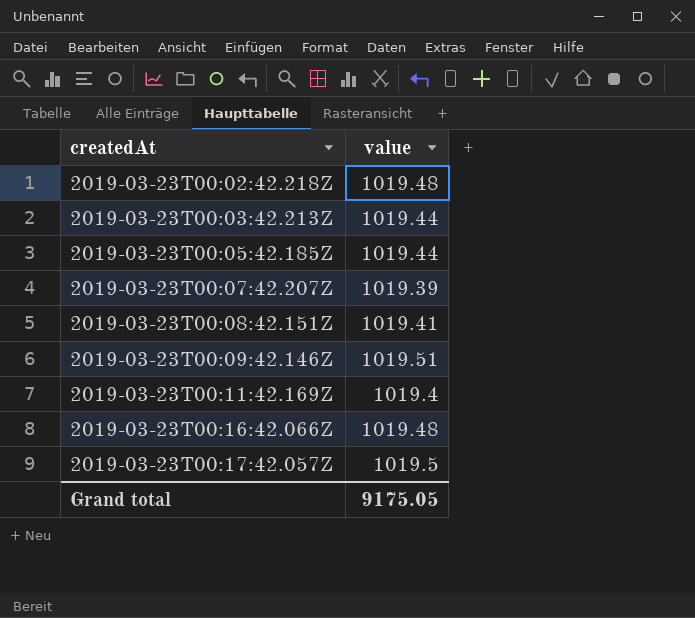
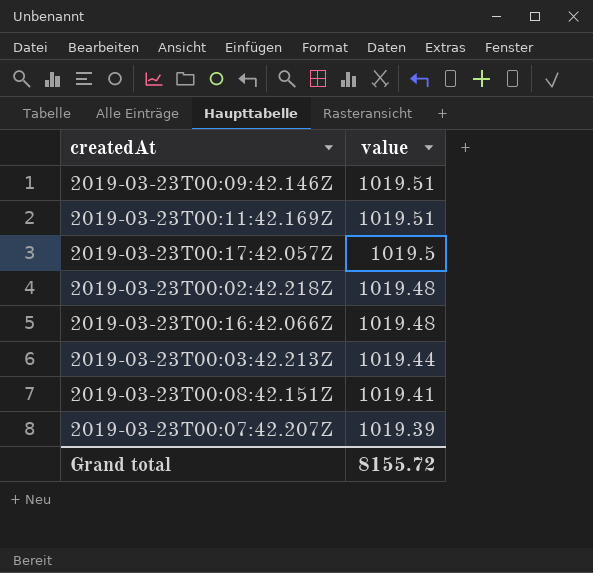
row order: createdAt ascending -> value descending
row 2019-03-23T00:05:42.185Z: 1019.44 -> none
2019-03-23T00:11:42.169Z | value: 1019.4 -> 1019.51
Grand total | value: 9175.05 -> 8155.72

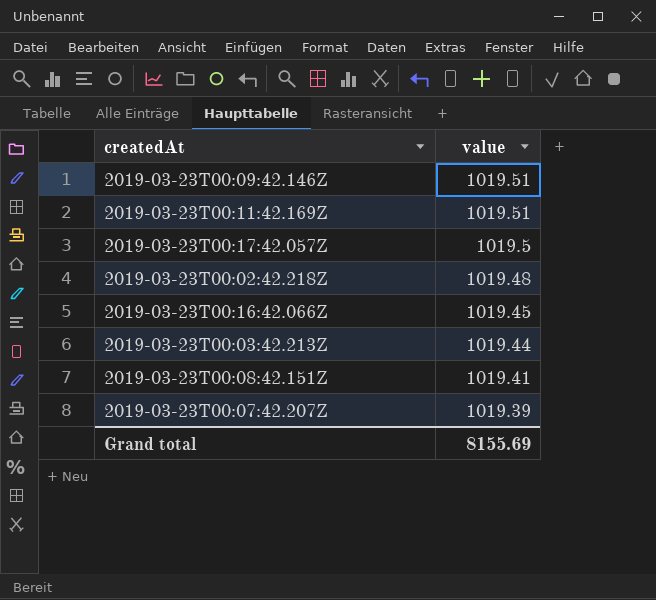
2019-03-23T00:16:42.066Z | value: 1019.48 -> 1019.45
Grand total | value: 8155.72 -> 8155.69

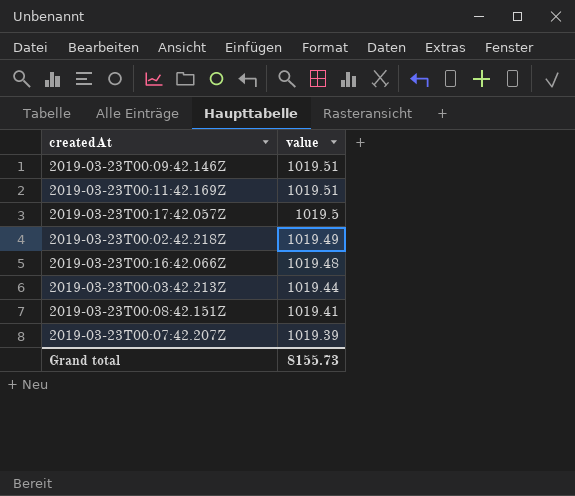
2019-03-23T00:02:42.218Z | value: 1019.48 -> 1019.49
2019-03-23T00:16:42.066Z | value: 1019.45 -> 1019.48
Grand total | value: 8155.69 -> 8155.73

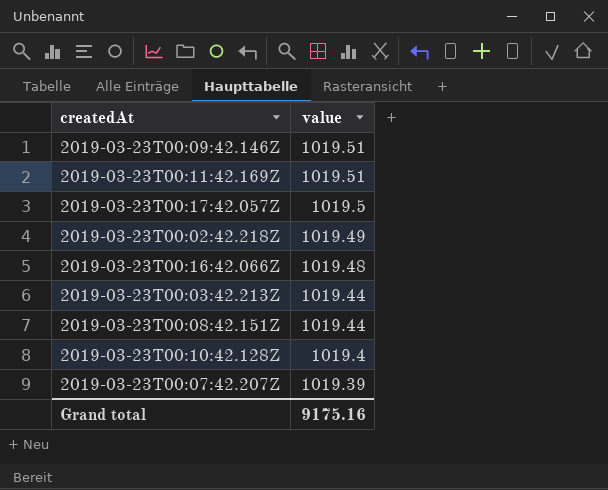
2019-03-23T00:08:42.151Z | value: 1019.41 -> 1019.44
row 2019-03-23T00:10:42.128Z: none -> 1019.4
Grand total | value: 8155.73 -> 9175.16

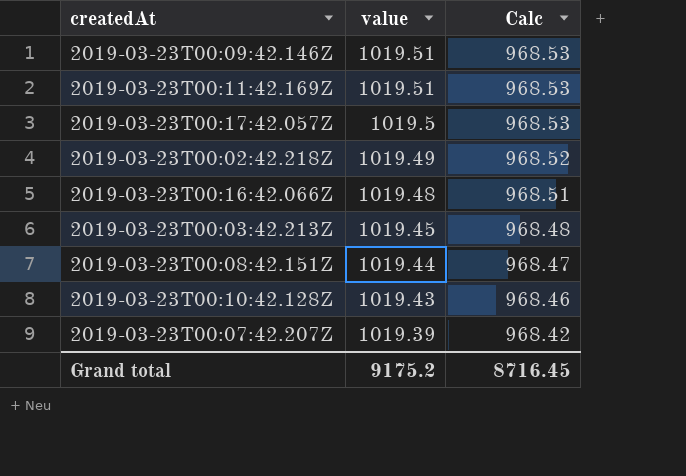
column Calc | formula: none -> [value] * 0.95
2019-03-23T00:03:42.213Z | value: 1019.44 -> 1019.45
2019-03-23T00:10:42.128Z | value: 1019.4 -> 1019.43
Grand total | value: 9175.16 -> 9175.2

